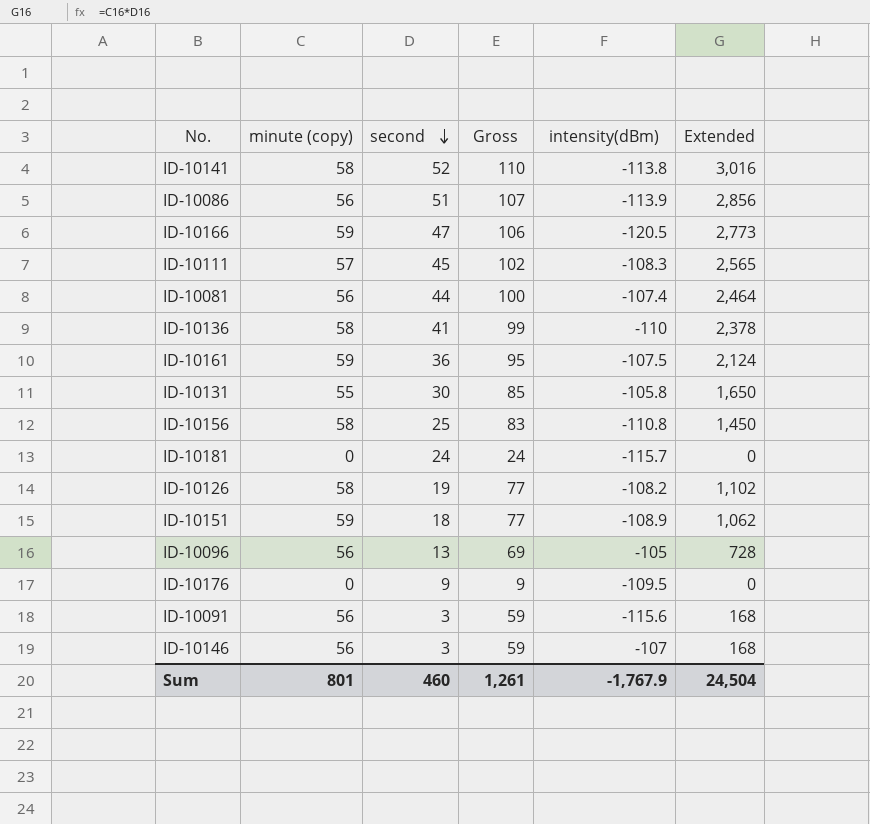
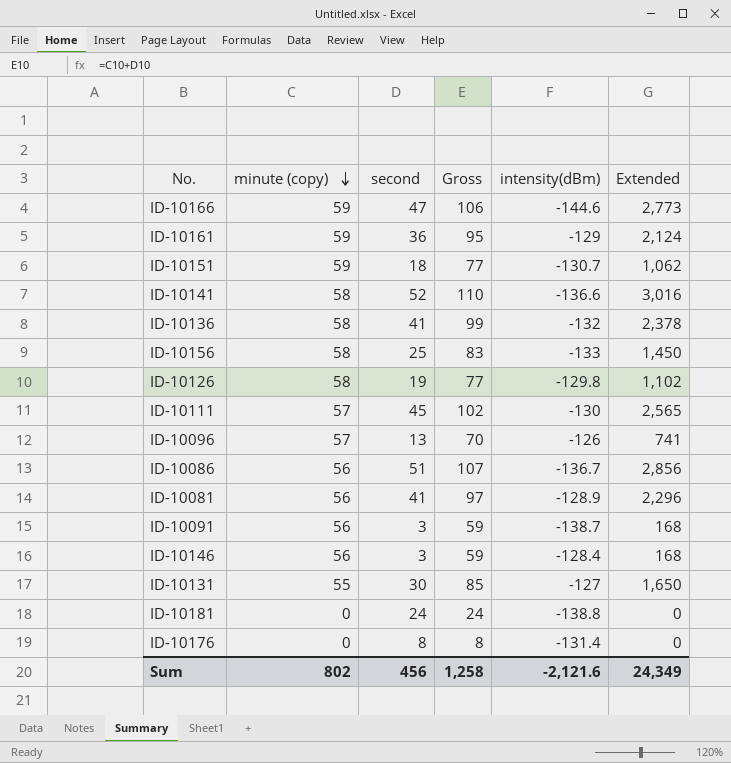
row order: second descending -> minute (copy) descending
ID-10166 | intensity(dBm): -120.5 -> -144.6
ID-10161 | intensity(dBm): -107.5 -> -129
ID-10151 | intensity(dBm): -108.9 -> -130.7
ID-10141 | intensity(dBm): -113.8 -> -136.6
ID-10136 | intensity(dBm): -110 -> -132
ID-10156 | intensity(dBm): -110.8 -> -133
ID-10126 | intensity(dBm): -108.2 -> -129.8
ID-10111 | intensity(dBm): -108.3 -> -130
ID-10096 | minute (copy): 56 -> 57
ID-10096 | Gross: 69 -> 70
ID-10096 | intensity(dBm): -105 -> -126
ID-10096 | Extended: 728 -> 741
ID-10086 | intensity(dBm): -113.9 -> -136.7
ID-10081 | second: 44 -> 41
ID-10081 | Gross: 100 -> 97
ID-10081 | intensity(dBm): -107.4 -> -128.9
ID-10081 | Extended: 2,464 -> 2,296
ID-10091 | intensity(dBm): -115.6 -> -138.7
ID-10146 | intensity(dBm): -107 -> -128.4
ID-10131 | intensity(dBm): -105.8 -> -127
ID-10181 | intensity(dBm): -115.7 -> -138.8
ID-10176 | second: 9 -> 8
ID-10176 | Gross: 9 -> 8
ID-10176 | intensity(dBm): -109.5 -> -131.4
Sum | minute (copy): 801 -> 802
Sum | second: 460 -> 456
Sum | Gross: 1,261 -> 1,258
Sum | intensity(dBm): -1,767.9 -> -2,121.6
Sum | Extended: 24,504 -> 24,349

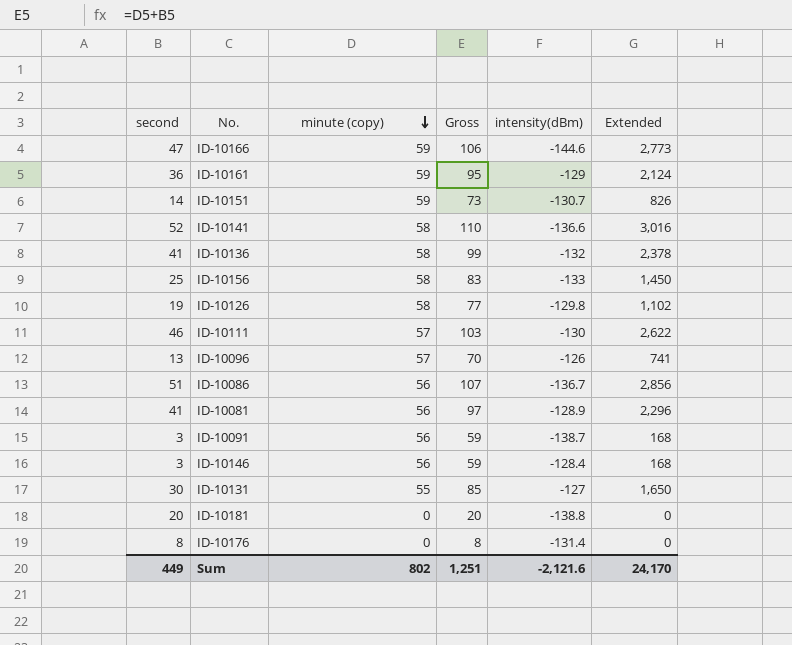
column second | position: 3 -> 1
ID-10151 | second: 18 -> 14
ID-10151 | Gross: 77 -> 73
ID-10151 | Extended: 1,062 -> 826
ID-10111 | second: 45 -> 46
ID-10111 | Gross: 102 -> 103
ID-10111 | Extended: 2,565 -> 2,622
ID-10181 | second: 24 -> 20
ID-10181 | Gross: 24 -> 20
Sum | second: 456 -> 449
Sum | Gross: 1,258 -> 1,251
Sum | Extended: 24,349 -> 24,170

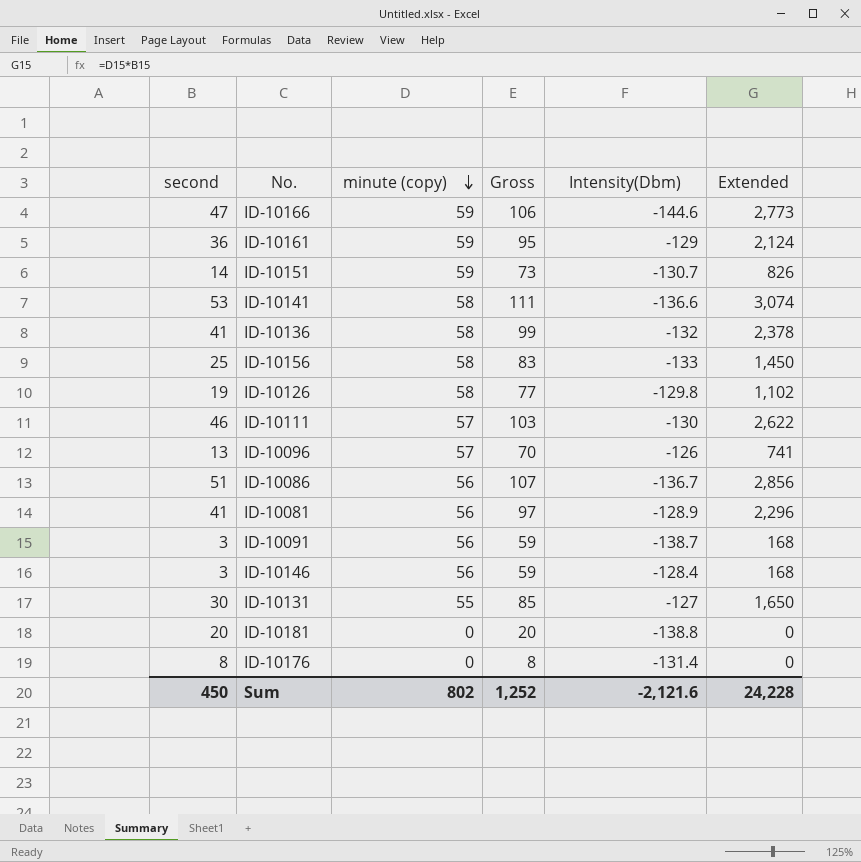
column name: intensity(dBm) -> Intensity(Dbm)
ID-10141 | second: 52 -> 53
ID-10141 | Gross: 110 -> 111
ID-10141 | Extended: 3,016 -> 3,074
Sum | second: 449 -> 450
Sum | Gross: 1,251 -> 1,252
Sum | Extended: 24,170 -> 24,228

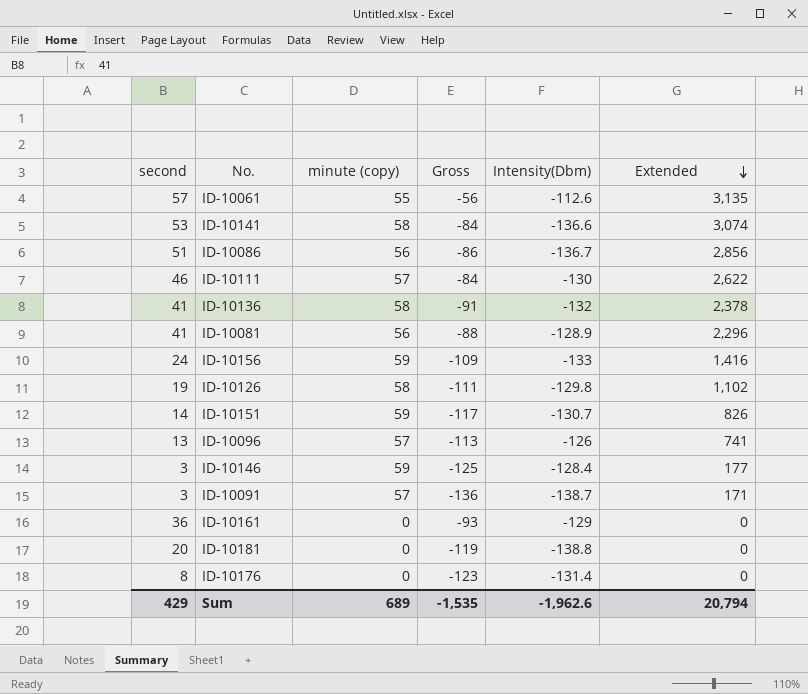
row order: minute (copy) descending -> Extended descending
column Gross | formula: [second] + [minute (copy)] -> [second] + [Intensity(Dbm)]
row ID-10166: 47 | 59 | 106 | -144.6 | 2,773 -> none
row ID-10131: 30 | 55 | 85 | -127 | 1,650 -> none
row ID-10061: none -> 57 | 55 | -56 | -112.6 | 3,135
ID-10156 | second: 25 -> 24
ID-10156 | minute (copy): 58 -> 59
ID-10156 | Extended: 1,450 -> 1,416
ID-10146 | minute (copy): 56 -> 59
ID-10146 | Extended: 168 -> 177
ID-10091 | minute (copy): 56 -> 57
ID-10091 | Extended: 168 -> 171
ID-10161 | minute (copy): 59 -> 0
ID-10161 | Extended: 2,124 -> 0
Sum | second: 450 -> 429
Sum | minute (copy): 802 -> 689
Sum | Gross: 1,252 -> -1,535
Sum | Intensity(Dbm): -2,121.6 -> -1,962.6
Sum | Extended: 24,228 -> 20,794

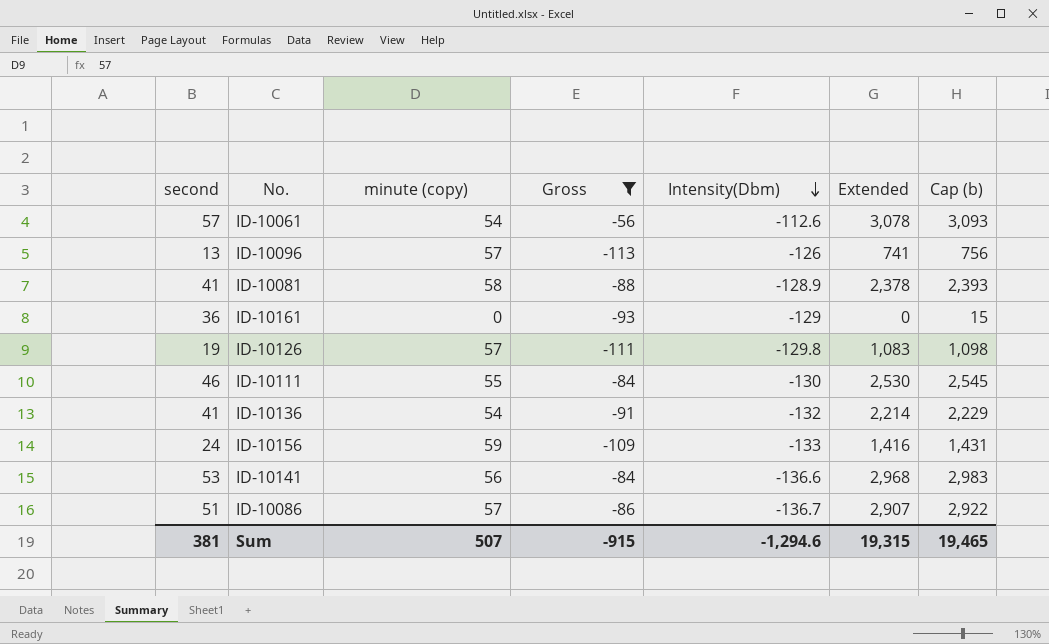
filter: none -> Gross >= -113
row order: Extended descending -> Intensity(Dbm) descending
column Cap (b) | formula: none -> [Extended] + 15
ID-10061 | minute (copy): 55 -> 54
ID-10061 | Extended: 3,135 -> 3,078
ID-10081 | minute (copy): 56 -> 58
ID-10081 | Extended: 2,296 -> 2,378
ID-10126 | minute (copy): 58 -> 57
ID-10126 | Extended: 1,102 -> 1,083
ID-10111 | minute (copy): 57 -> 55
ID-10111 | Extended: 2,622 -> 2,530
ID-10136 | minute (copy): 58 -> 54
ID-10136 | Extended: 2,378 -> 2,214
ID-10141 | minute (copy): 58 -> 56
ID-10141 | Extended: 3,074 -> 2,968
ID-10086 | minute (copy): 56 -> 57
ID-10086 | Extended: 2,856 -> 2,907
Sum | second: 429 -> 381
Sum | minute (copy): 689 -> 507
Sum | Gross: -1,535 -> -915
Sum | Intensity(Dbm): -1,962.6 -> -1,294.6
Sum | Extended: 20,794 -> 19,315

